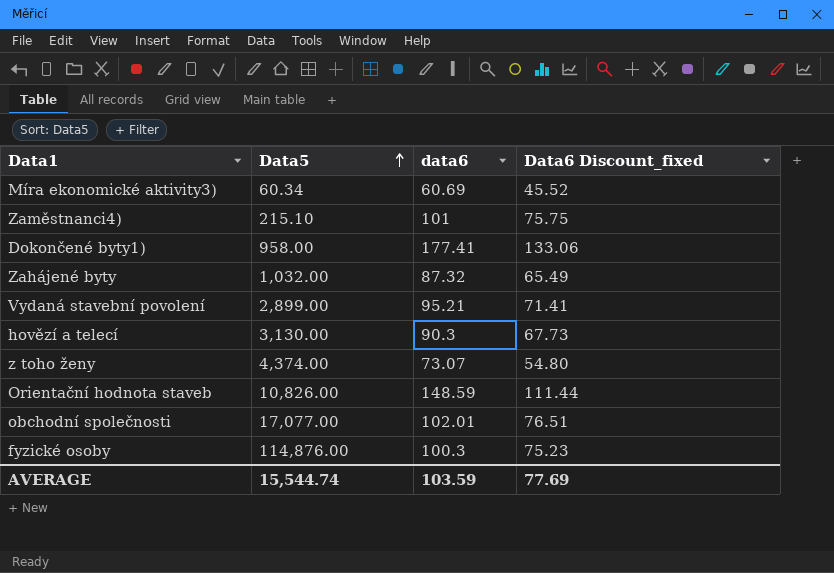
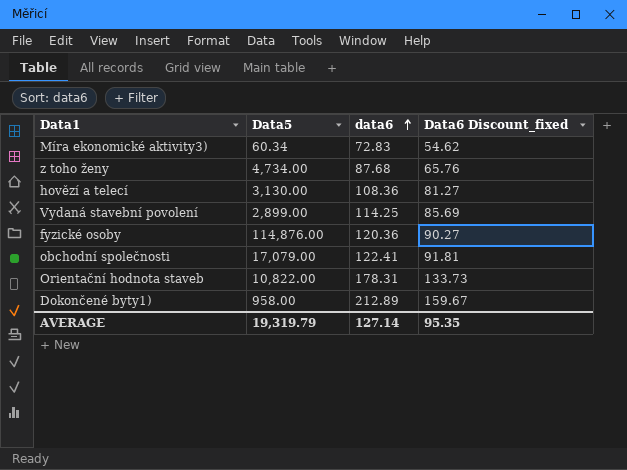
row order: Data5 ascending -> data6 ascending
row Zaměstnanci4): 215.10 | 101 | 75.75 -> none
row Zahájené byty: 1,032.00 | 87.32 | 65.49 -> none
Míra ekonomické aktivity3) | data6: 60.69 -> 72.83
Míra ekonomické aktivity3) | Data6 Discount_fixed: 45.52 -> 54.62
z toho ženy | Data5: 4,374.00 -> 4,734.00
z toho ženy | data6: 73.07 -> 87.68
z toho ženy | Data6 Discount_fixed: 54.80 -> 65.76
hovězí a telecí | data6: 90.3 -> 108.36
hovězí a telecí | Data6 Discount_fixed: 67.73 -> 81.27
Vydaná stavební povolení | data6: 95.21 -> 114.25
Vydaná stavební povolení | Data6 Discount_fixed: 71.41 -> 85.69
fyzické osoby | data6: 100.3 -> 120.36
fyzické osoby | Data6 Discount_fixed: 75.23 -> 90.27
obchodní společnosti | Data5: 17,077.00 -> 17,079.00
obchodní společnosti | data6: 102.01 -> 122.41
obchodní společnosti | Data6 Discount_fixed: 76.51 -> 91.81
Orientační hodnota staveb | Data5: 10,826.00 -> 10,822.00
Orientační hodnota staveb | data6: 148.59 -> 178.31
Orientační hodnota staveb | Data6 Discount_fixed: 111.44 -> 133.73
Dokončené byty1) | data6: 177.41 -> 212.89
Dokončené byty1) | Data6 Discount_fixed: 133.06 -> 159.67
AVERAGE | Data5: 15,544.74 -> 19,319.79
AVERAGE | data6: 103.59 -> 127.14
AVERAGE | Data6 Discount_fixed: 77.69 -> 95.35

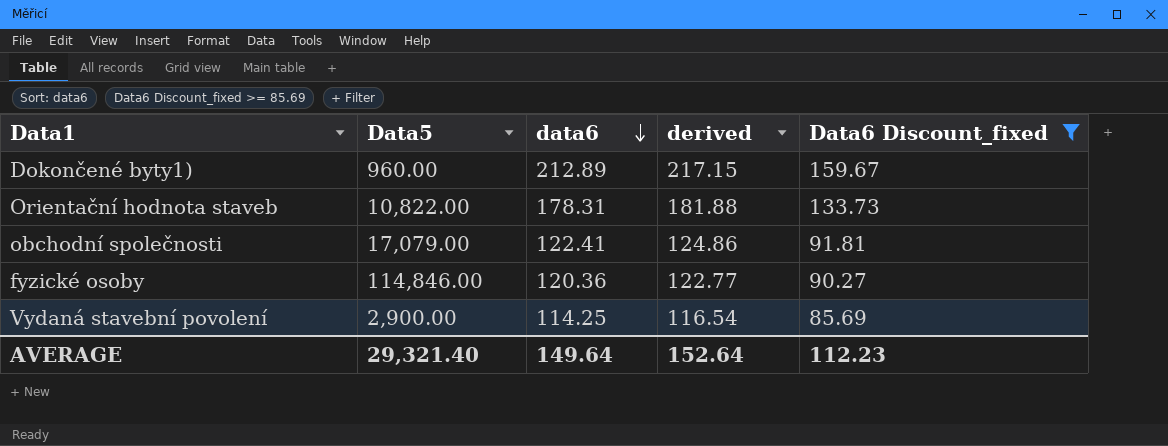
filter: none -> Data6 Discount_fixed >= 85.69
row order: data6 ascending -> data6 descending
column derived | formula: none -> [data6] * 1.02
Dokončené byty1) | Data5: 958.00 -> 960.00
fyzické osoby | Data5: 114,876.00 -> 114,846.00
Vydaná stavební povolení | Data5: 2,899.00 -> 2,900.00
AVERAGE | Data5: 19,319.79 -> 29,321.40
AVERAGE | data6: 127.14 -> 149.64
AVERAGE | Data6 Discount_fixed: 95.35 -> 112.23

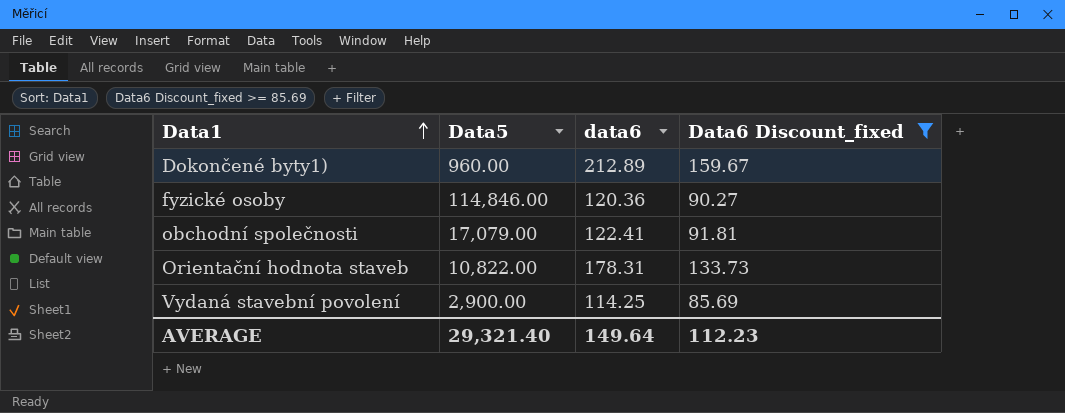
row order: data6 descending -> Data1 ascending
column derived | formula: [data6] * 1.02 -> none

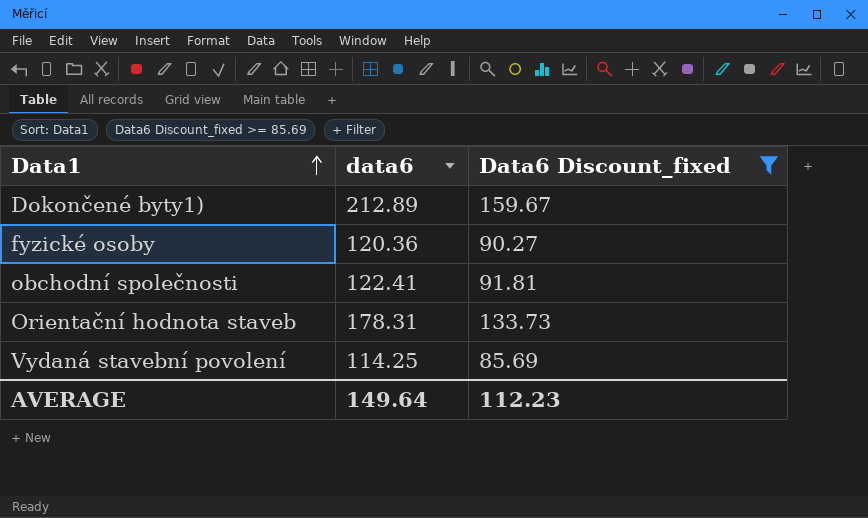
column Data5 | position: 2 -> none

